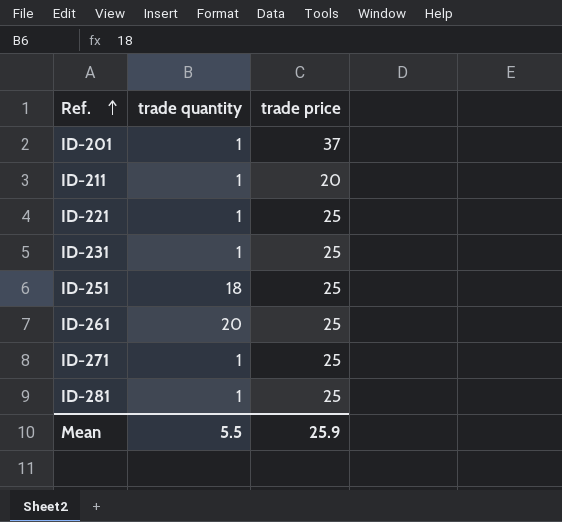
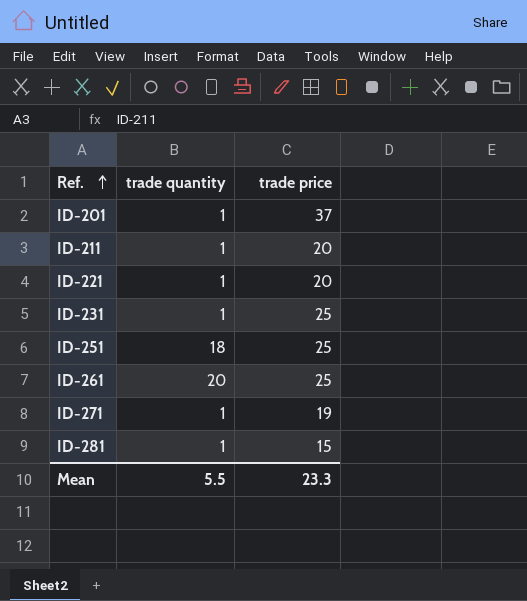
ID-221 | trade price: 25 -> 20
ID-271 | trade price: 25 -> 19
ID-281 | trade price: 25 -> 15
Mean | trade price: 25.9 -> 23.3

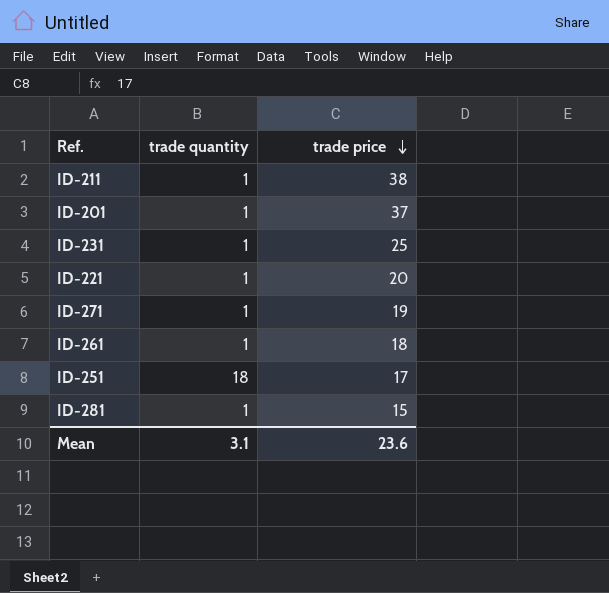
row order: Ref. ascending -> trade price descending
ID-211 | trade price: 20 -> 38
ID-261 | trade quantity: 20 -> 1
ID-261 | trade price: 25 -> 18
ID-251 | trade price: 25 -> 17
Mean | trade quantity: 5.5 -> 3.1
Mean | trade price: 23.3 -> 23.6

